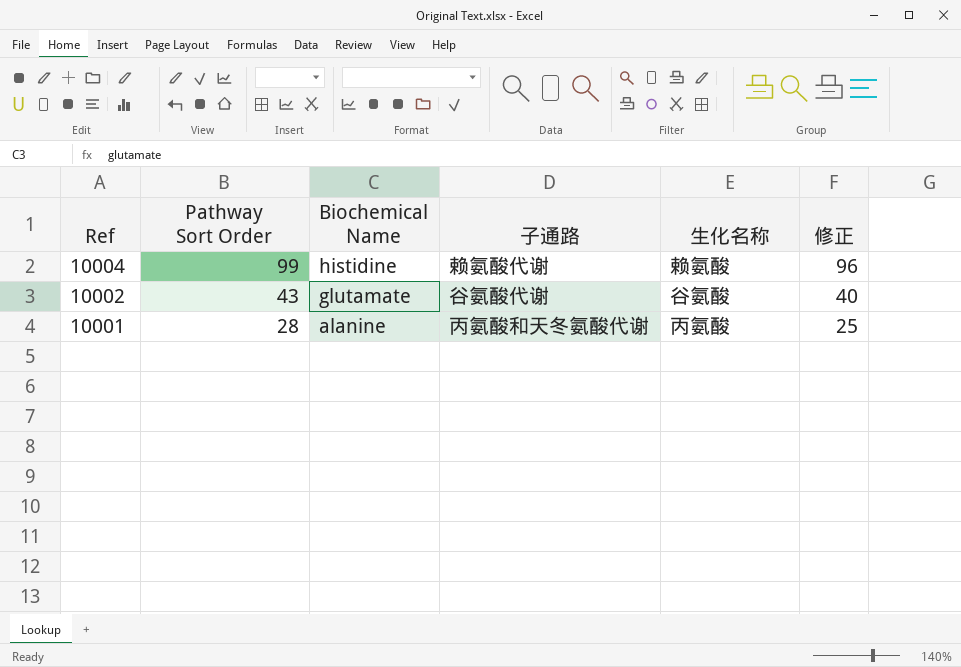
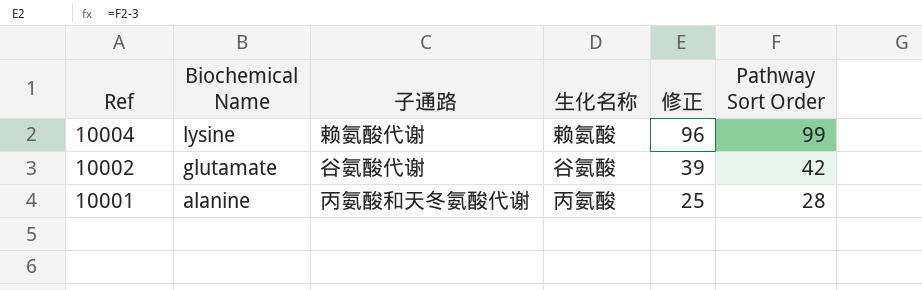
column Pathway Sort Order | position: 2 -> 6
10004 | Biochemical Name: histidine -> lysine
10002 | 修正: 40 -> 39
10002 | Pathway Sort Order: 43 -> 42

